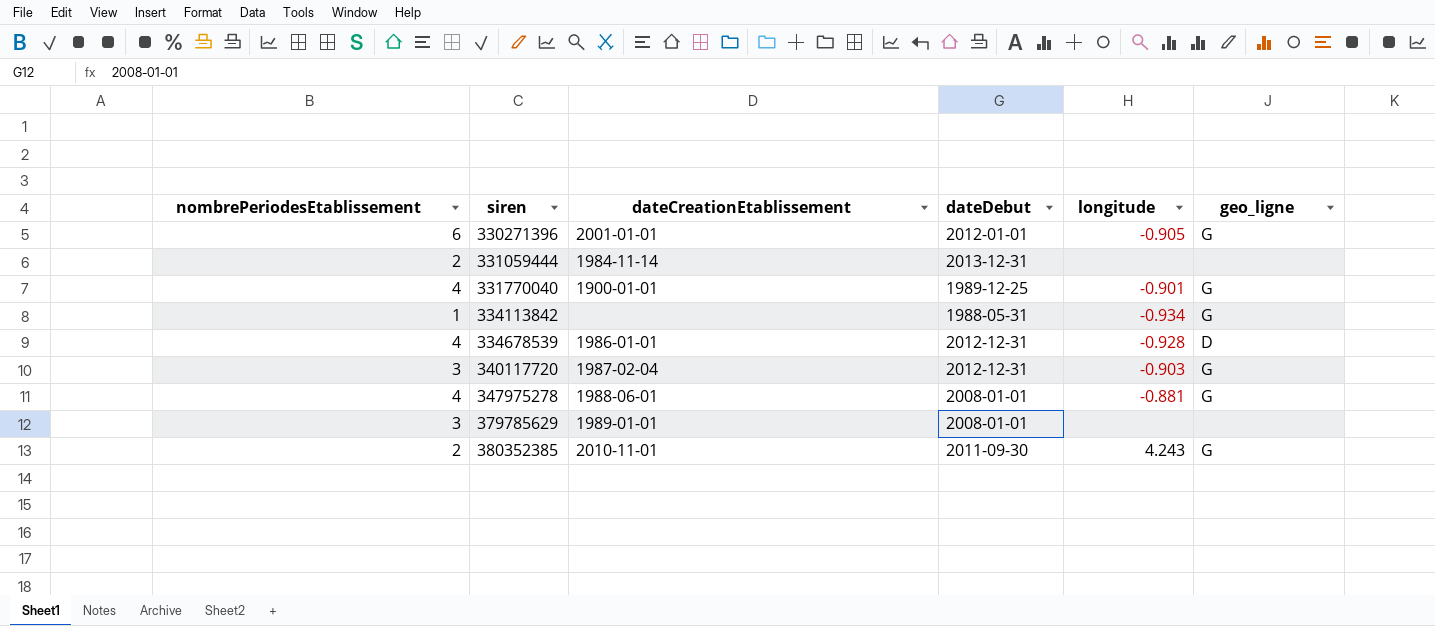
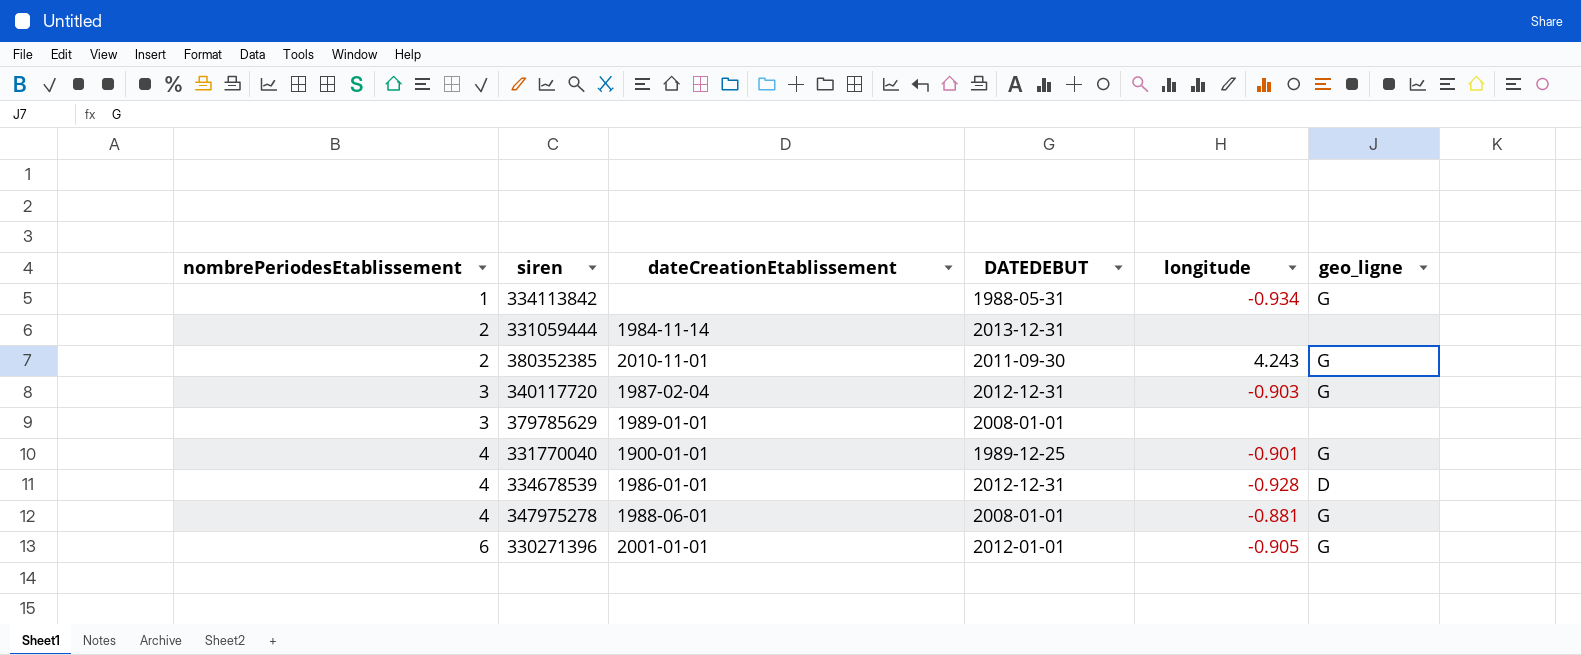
row order: siren ascending -> nombrePeriodesEtablissement ascending
column name: dateDebut -> DATEDEBUT

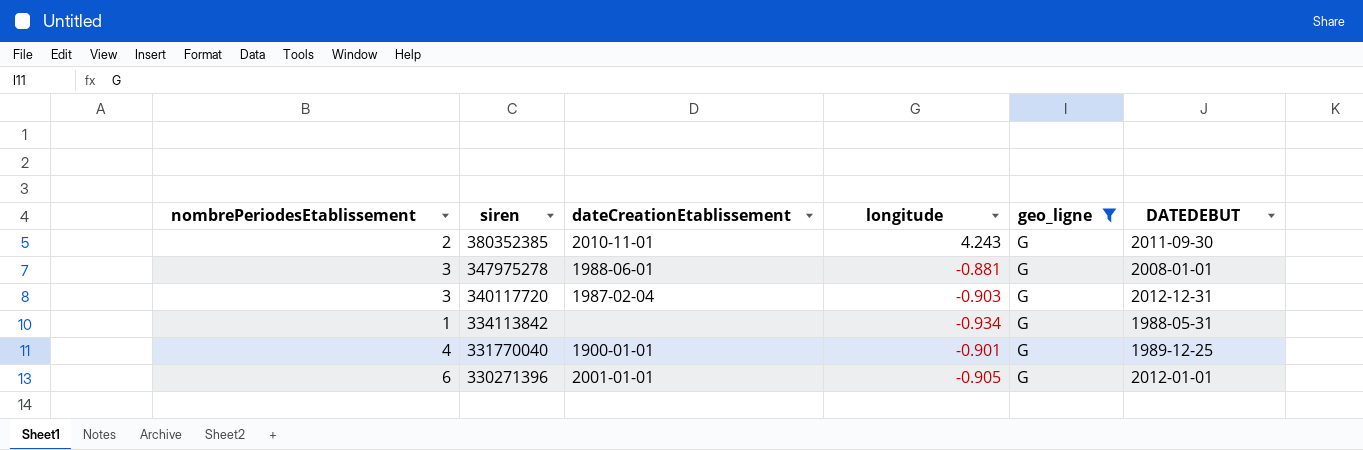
filter: none -> geo_ligne = G
row order: nombrePeriodesEtablissement ascending -> siren descending
column DATEDEBUT | position: 4 -> 6
347975278 | nombrePeriodesEtablissement: 4 -> 3

